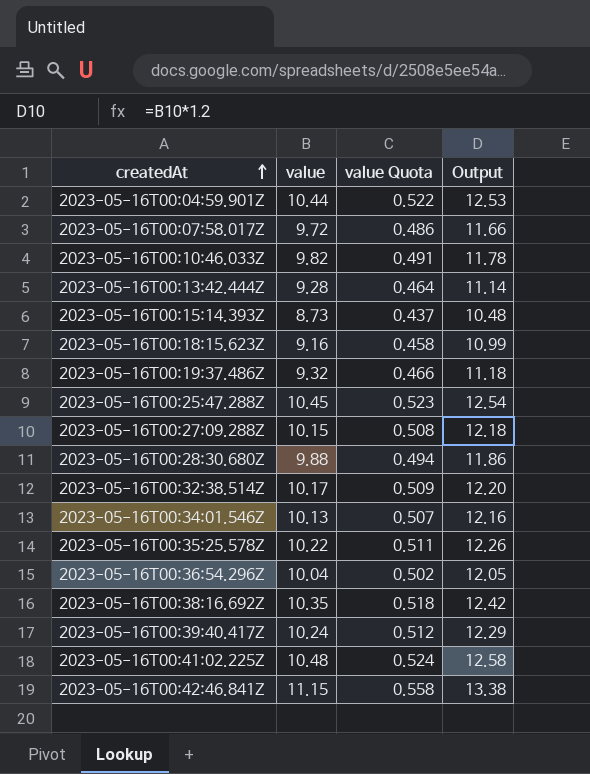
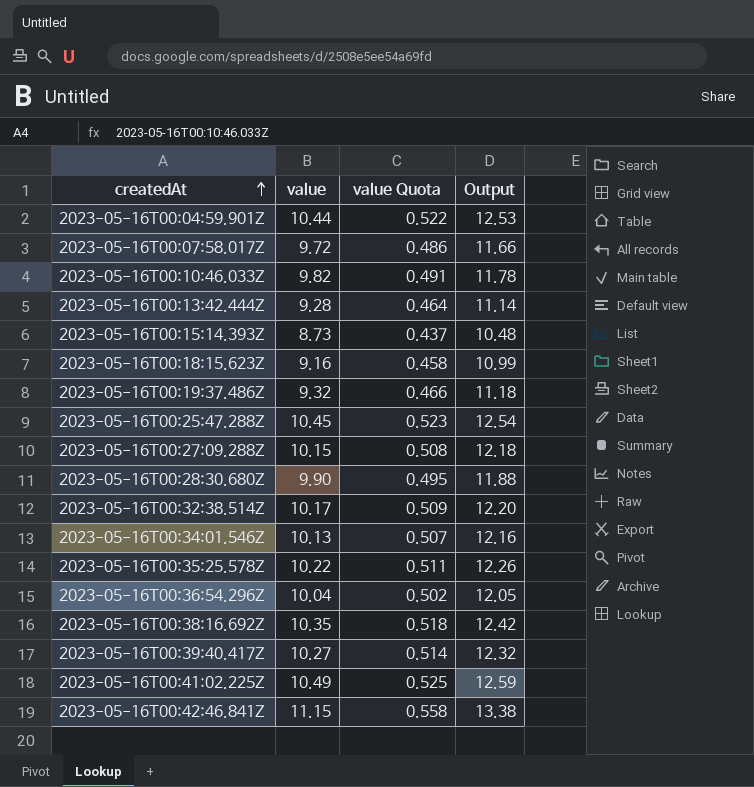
2023-05-16T00:28:30.680Z | value: 9.88 -> 9.90
2023-05-16T00:28:30.680Z | value Quota: 0.494 -> 0.495
2023-05-16T00:28:30.680Z | Output: 11.86 -> 11.88
2023-05-16T00:39:40.417Z | value: 10.24 -> 10.27
2023-05-16T00:39:40.417Z | value Quota: 0.512 -> 0.514
2023-05-16T00:39:40.417Z | Output: 12.29 -> 12.32
2023-05-16T00:41:02.225Z | value: 10.48 -> 10.49
2023-05-16T00:41:02.225Z | value Quota: 0.524 -> 0.525
2023-05-16T00:41:02.225Z | Output: 12.58 -> 12.59

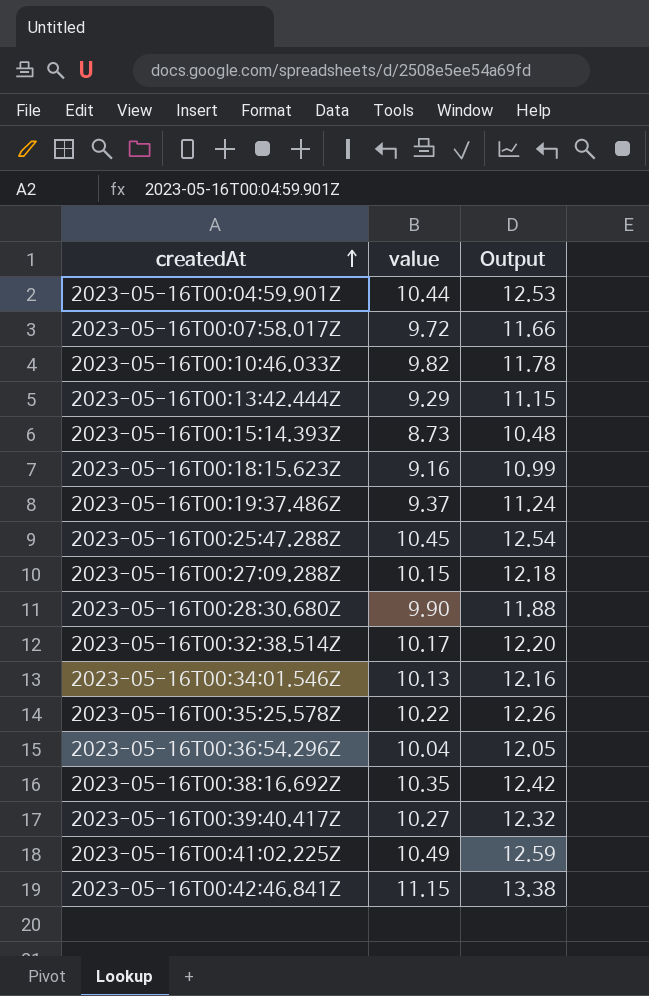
column value Quota | formula: [value] * 0.05 -> none
2023-05-16T00:13:42.444Z | value: 9.28 -> 9.29
2023-05-16T00:13:42.444Z | Output: 11.14 -> 11.15
2023-05-16T00:19:37.486Z | value: 9.32 -> 9.37
2023-05-16T00:19:37.486Z | Output: 11.18 -> 11.24

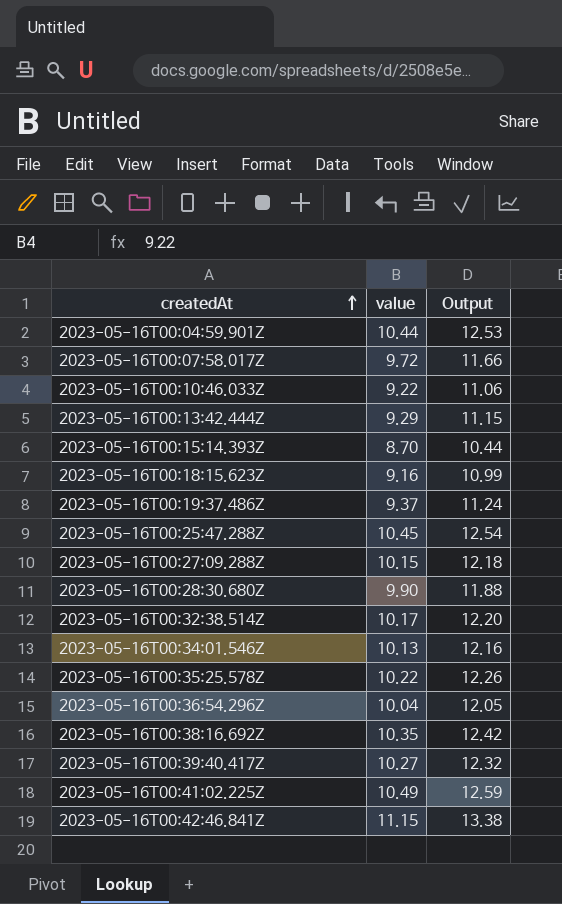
2023-05-16T00:10:46.033Z | value: 9.82 -> 9.22
2023-05-16T00:10:46.033Z | Output: 11.78 -> 11.06
2023-05-16T00:15:14.393Z | value: 8.73 -> 8.70
2023-05-16T00:15:14.393Z | Output: 10.48 -> 10.44

